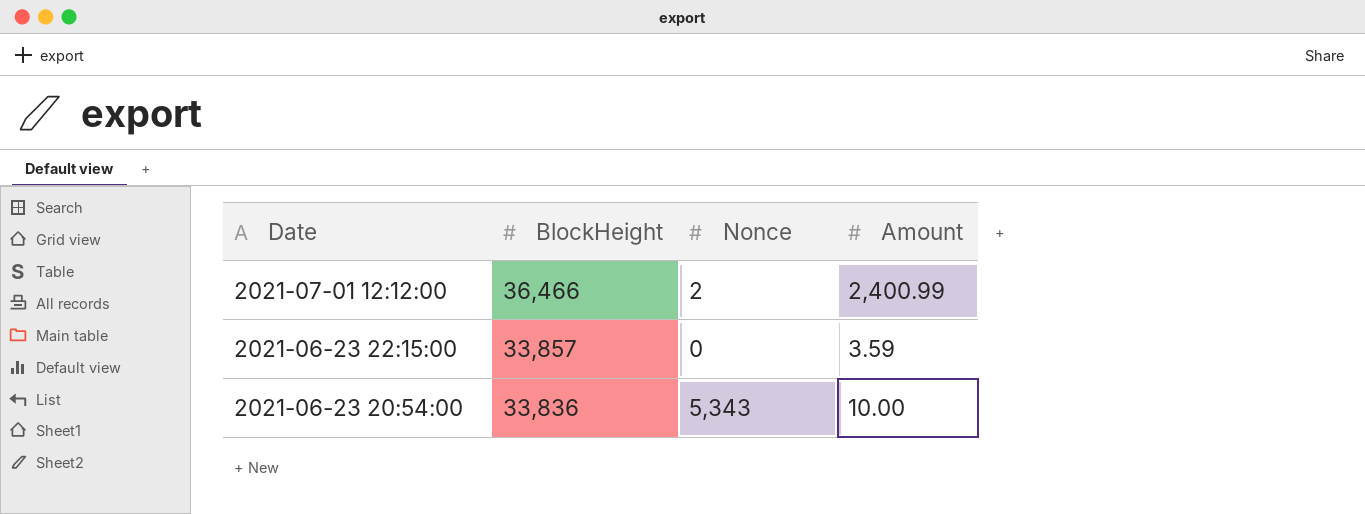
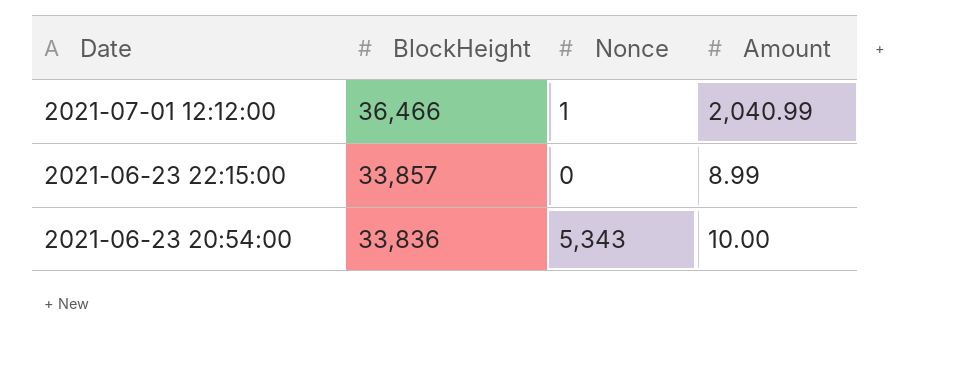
2021-07-01 12:12:00 | Nonce: 2 -> 1
2021-07-01 12:12:00 | Amount: 2,400.99 -> 2,040.99
2021-06-23 22:15:00 | Amount: 3.59 -> 8.99

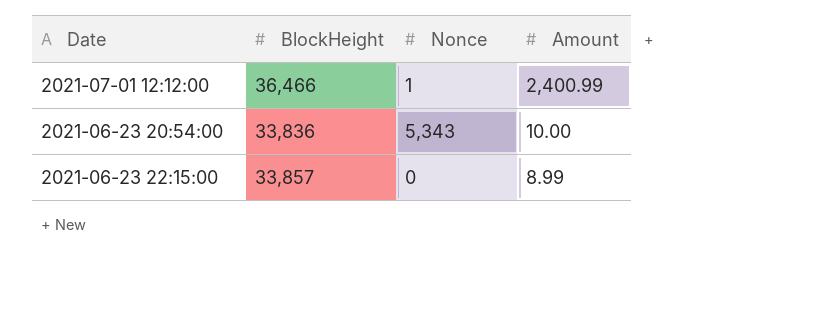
row order: Date descending -> Amount descending
2021-07-01 12:12:00 | Amount: 2,040.99 -> 2,400.99

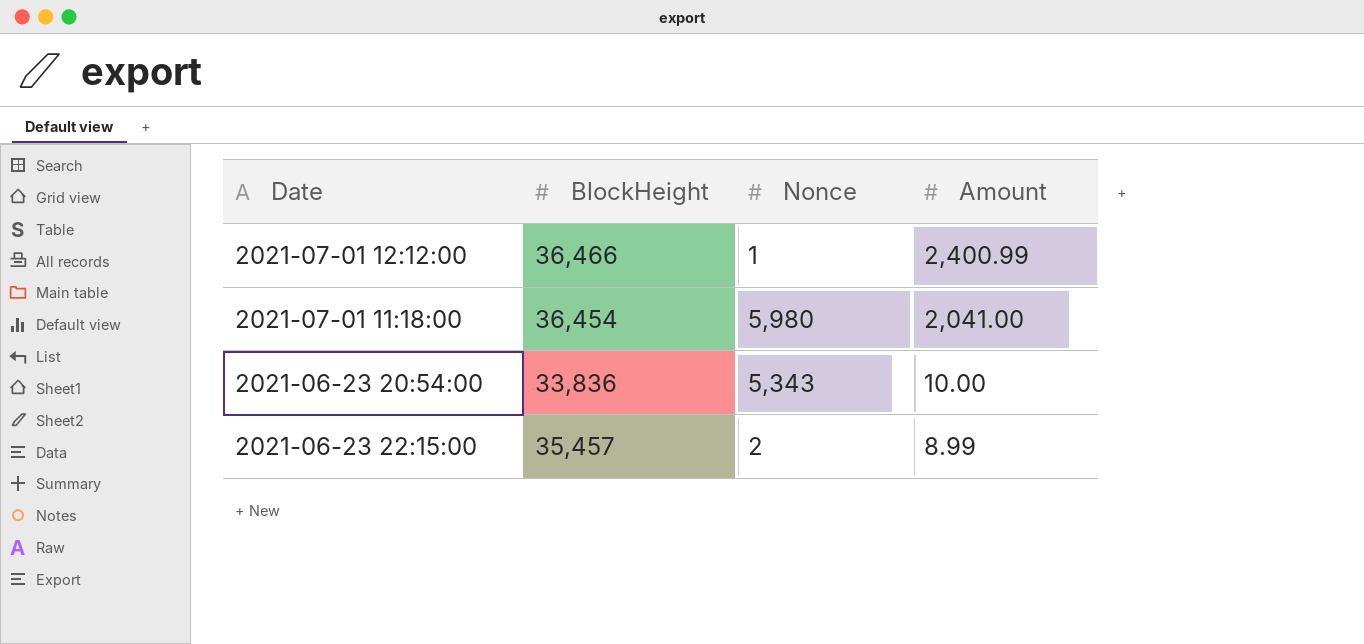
row 2021-07-01 11:18:00: none -> 36,454 | 5,980 | 2,041.00
2021-06-23 22:15:00 | BlockHeight: 33,857 -> 35,457
2021-06-23 22:15:00 | Nonce: 0 -> 2

